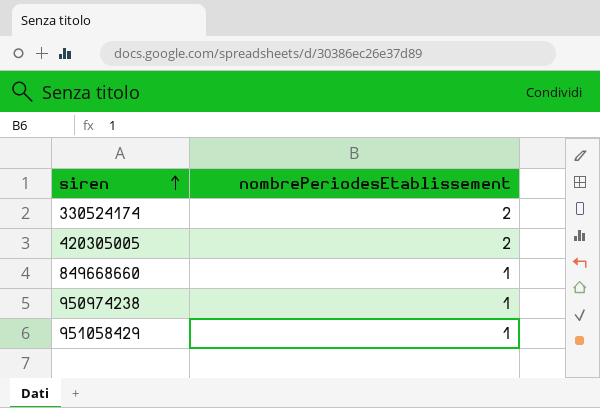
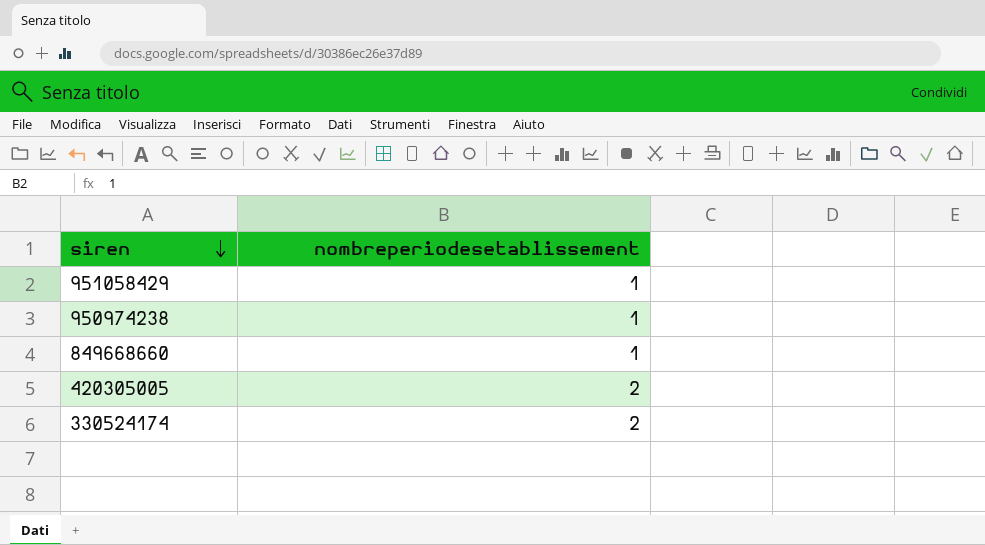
row order: siren ascending -> siren descending
column name: nombrePeriodesEtablissement -> nombreperiodesetablissement

